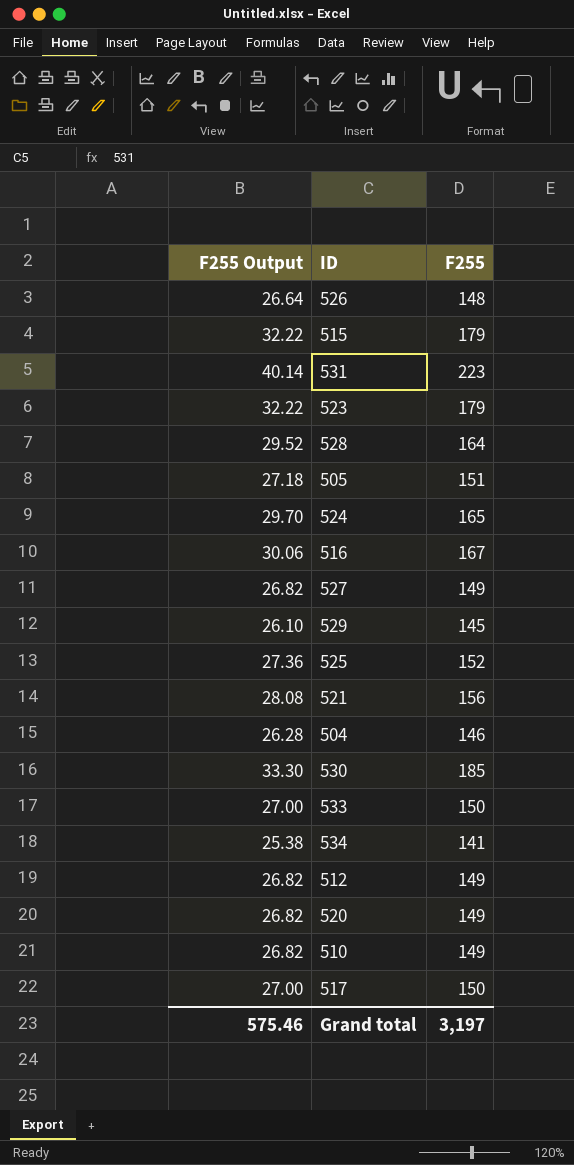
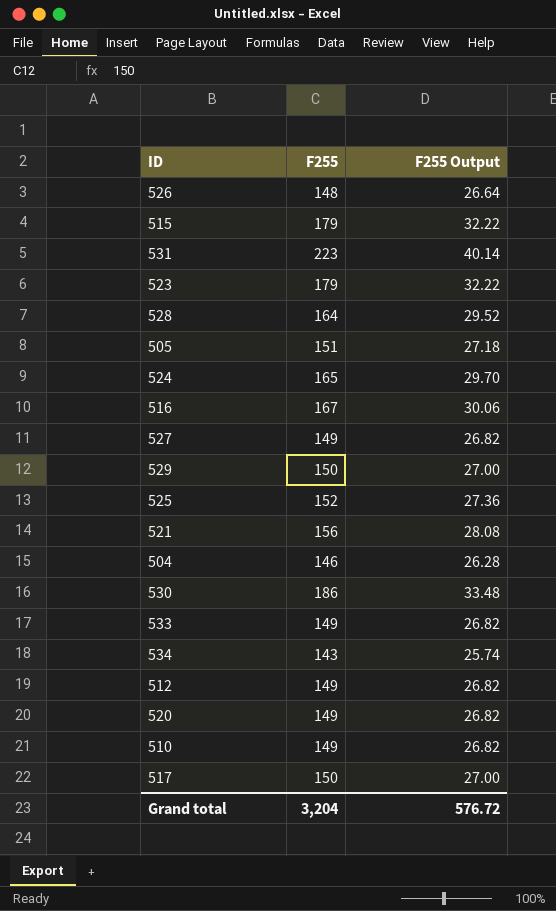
column F255 Output | position: 1 -> 3
529 | F255: 145 -> 150
529 | F255 Output: 26.10 -> 27.00
530 | F255: 185 -> 186
530 | F255 Output: 33.30 -> 33.48
533 | F255: 150 -> 149
533 | F255 Output: 27.00 -> 26.82
534 | F255: 141 -> 143
534 | F255 Output: 25.38 -> 25.74
Grand total | F255: 3,197 -> 3,204
Grand total | F255 Output: 575.46 -> 576.72

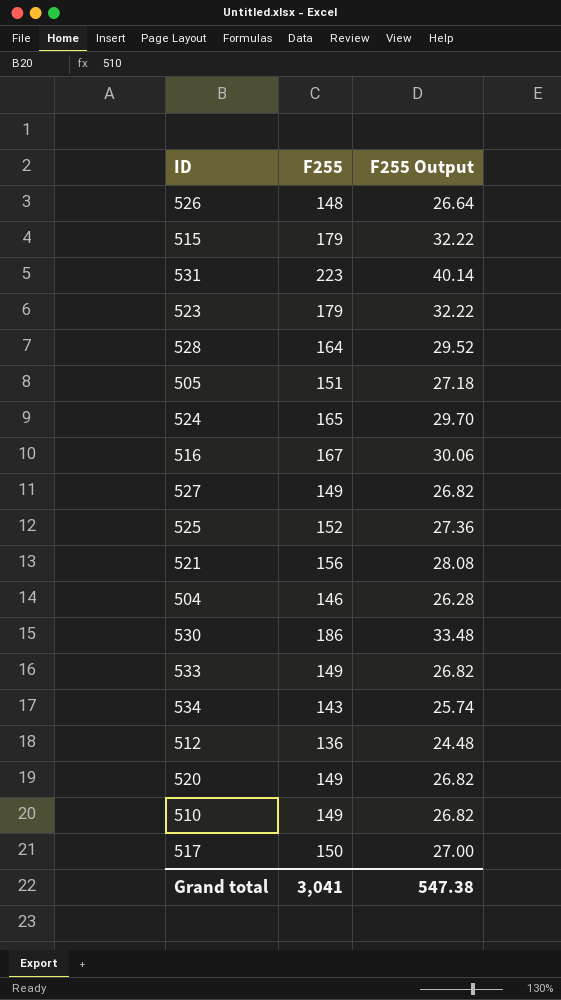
row 529: 150 | 27.00 -> none
512 | F255: 149 -> 136
512 | F255 Output: 26.82 -> 24.48
Grand total | F255: 3,204 -> 3,041
Grand total | F255 Output: 576.72 -> 547.38

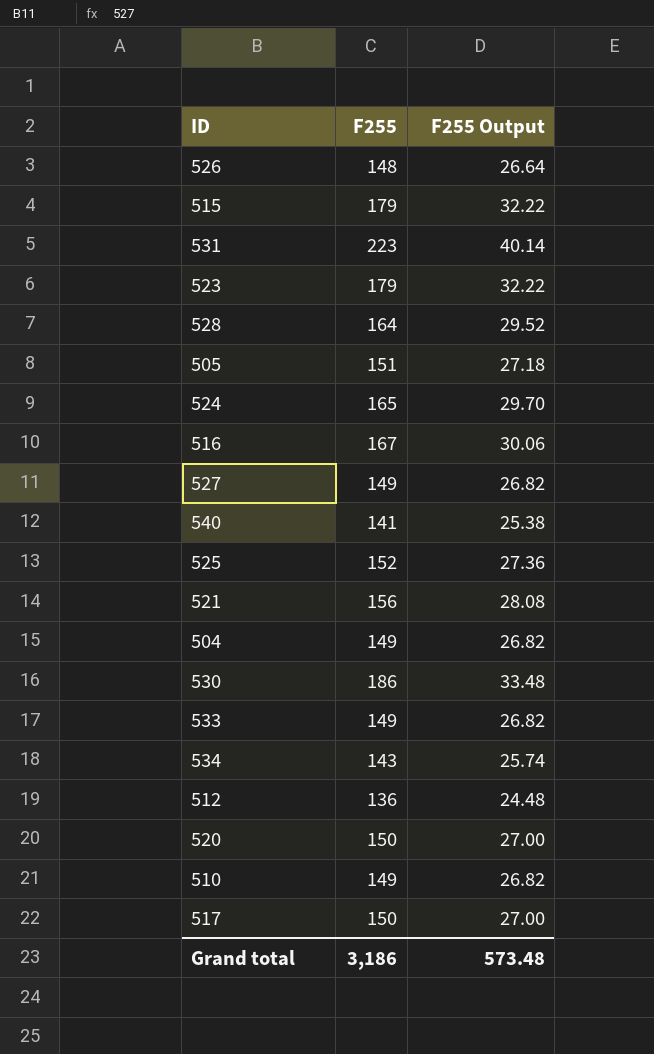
row 540: none -> 141 | 25.38
504 | F255: 146 -> 149
504 | F255 Output: 26.28 -> 26.82
520 | F255: 149 -> 150
520 | F255 Output: 26.82 -> 27.00
Grand total | F255: 3,041 -> 3,186
Grand total | F255 Output: 547.38 -> 573.48

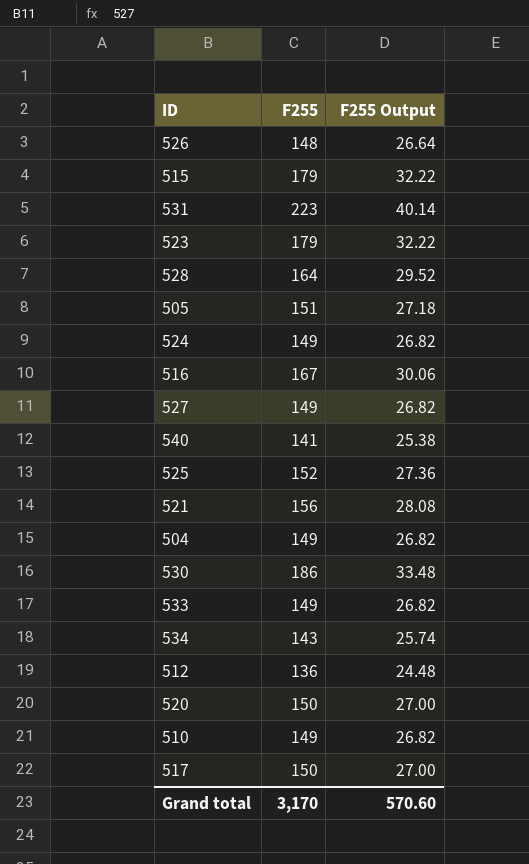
524 | F255: 165 -> 149
524 | F255 Output: 29.70 -> 26.82
Grand total | F255: 3,186 -> 3,170
Grand total | F255 Output: 573.48 -> 570.60

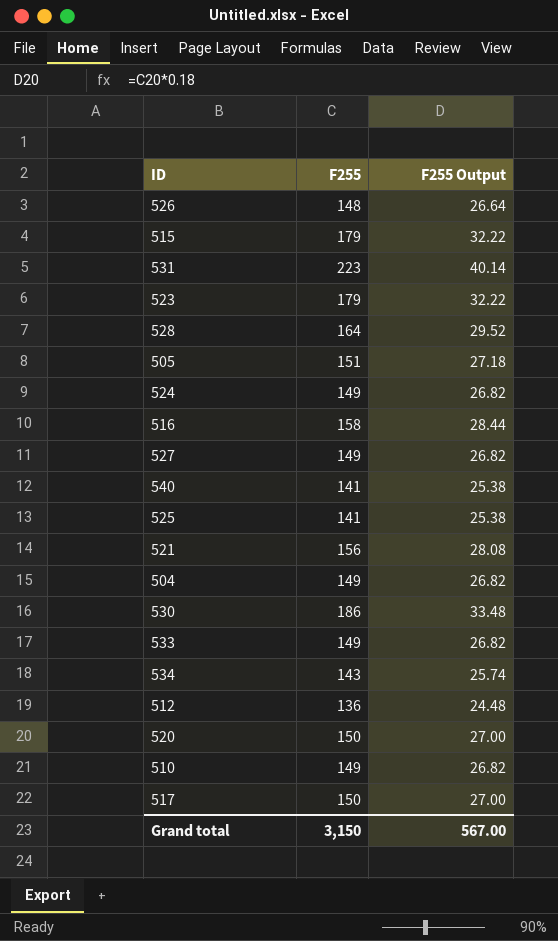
516 | F255: 167 -> 158
516 | F255 Output: 30.06 -> 28.44
525 | F255: 152 -> 141
525 | F255 Output: 27.36 -> 25.38
Grand total | F255: 3,170 -> 3,150
Grand total | F255 Output: 570.60 -> 567.00

